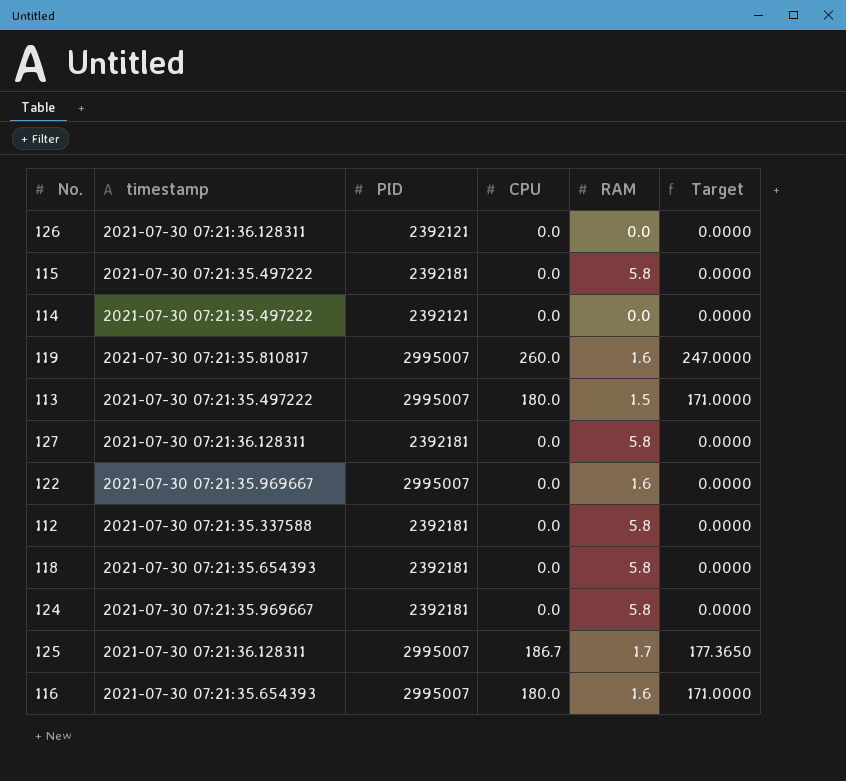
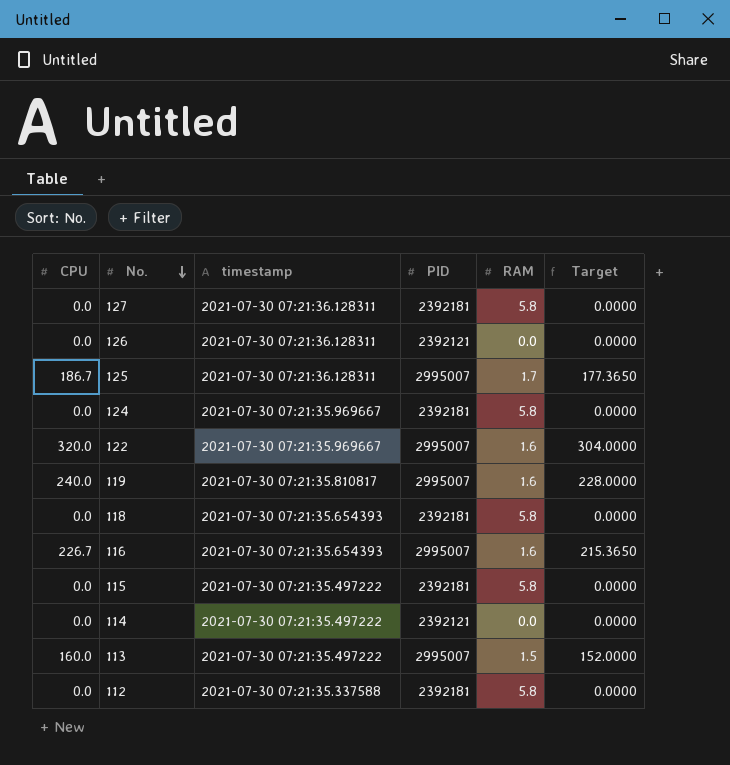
row order: none -> No. descending
column CPU | position: 4 -> 1
122 | CPU: 0.0 -> 320.0
122 | Target: 0.0000 -> 304.0000
119 | CPU: 260.0 -> 240.0
119 | Target: 247.0000 -> 228.0000
116 | CPU: 180.0 -> 226.7
116 | Target: 171.0000 -> 215.3650
113 | CPU: 180.0 -> 160.0
113 | Target: 171.0000 -> 152.0000

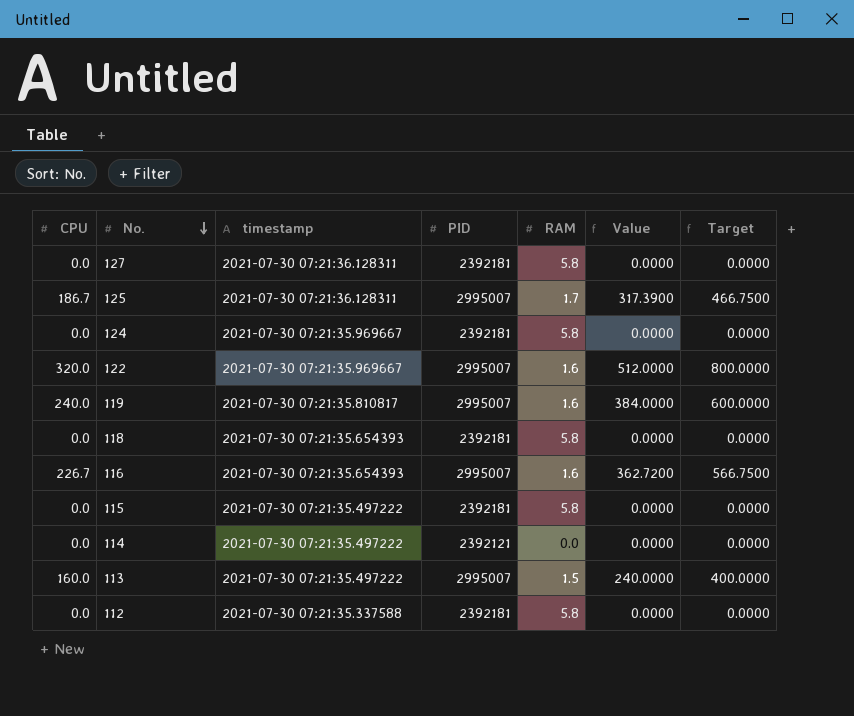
column Value | formula: none -> [CPU] * [RAM]
column Target | formula: [CPU] * 0.95 -> [CPU] * 2.5
row 126: 0.0 | 2021-07-30 07:21:36.128311 | 2392121 | 0.0 | 0.0000 -> none

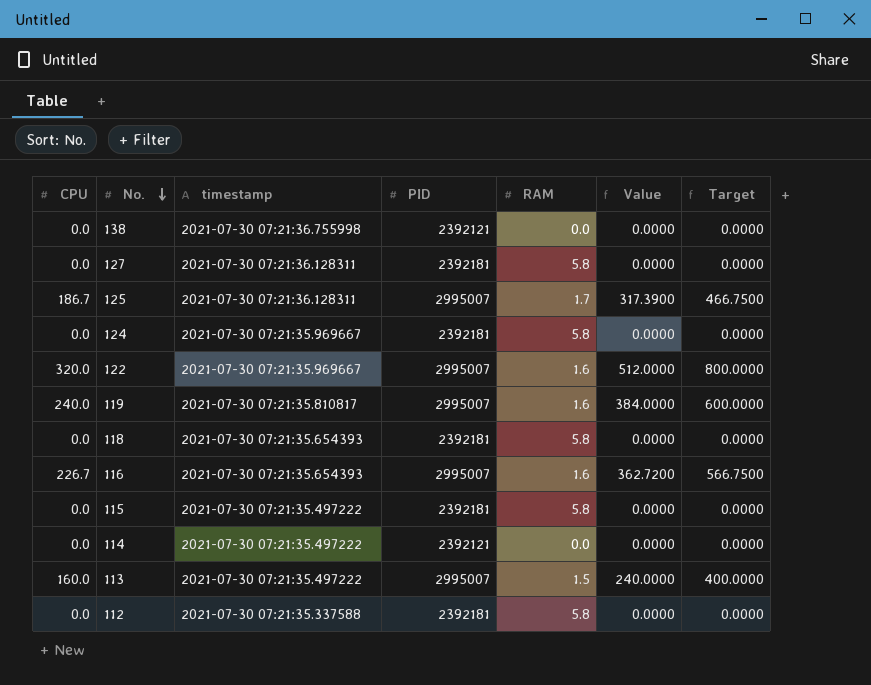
row 138: none -> 0.0 | 2021-07-30 07:21:36.755998 | 2392121 | 0.0 | 0.0000 | 0.0000

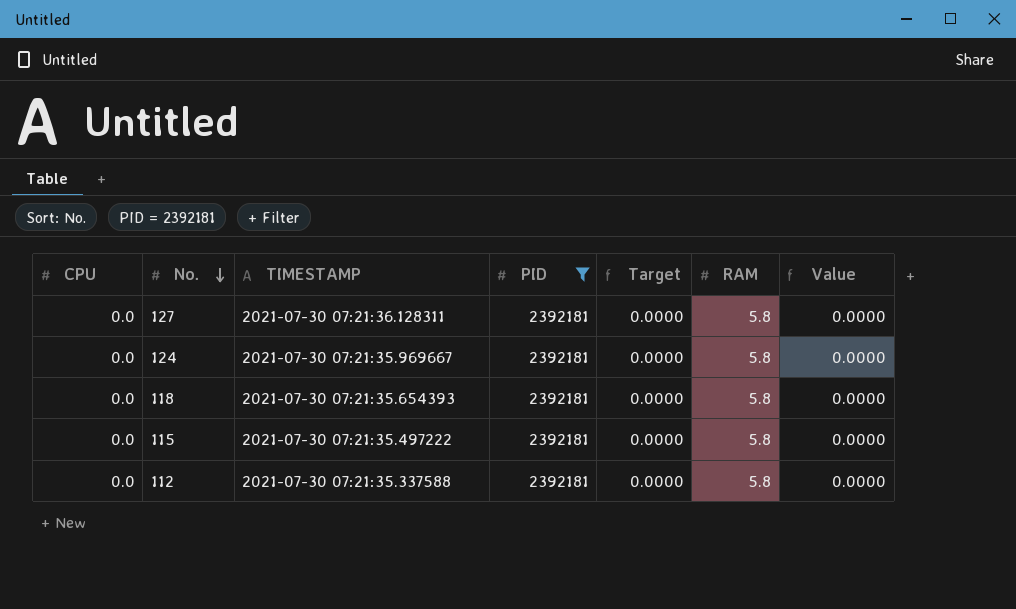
filter: none -> PID = 2392181
column name: timestamp -> TIMESTAMP
column Target | position: 7 -> 5

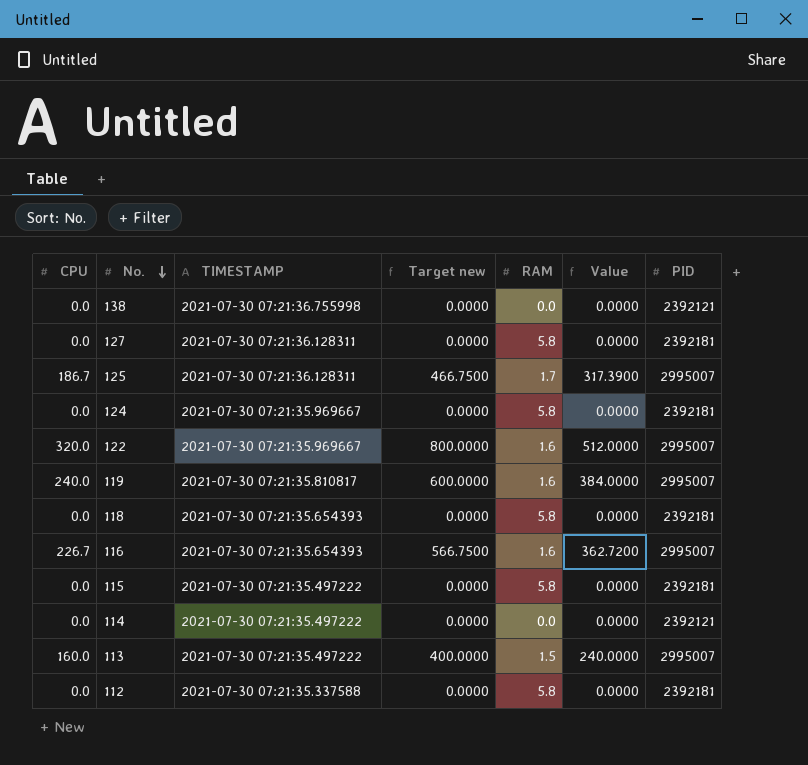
filter: PID = 2392181 -> none
column name: Target -> Target new
column PID | position: 4 -> 7

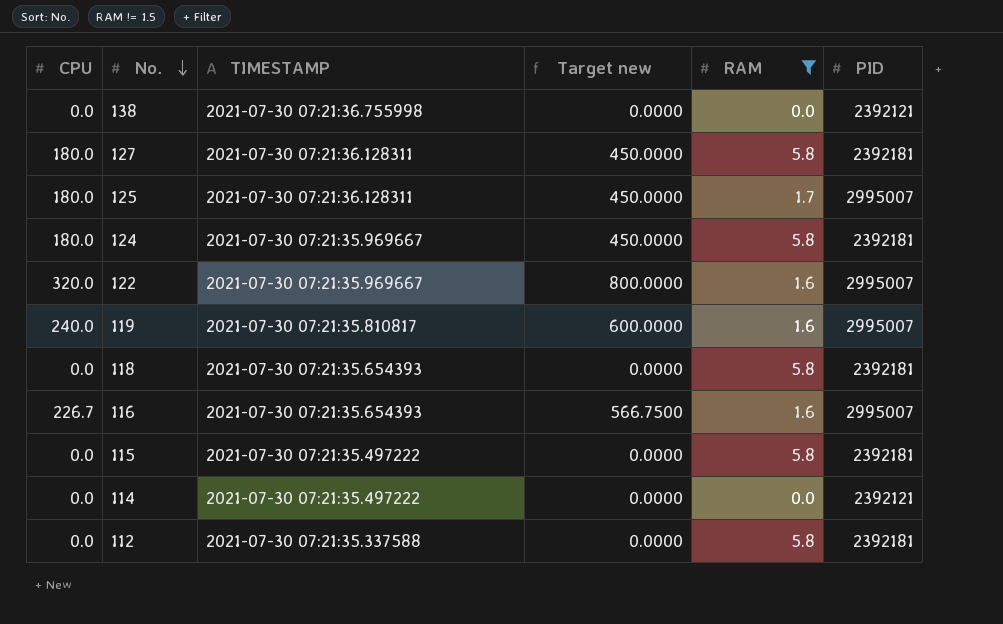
filter: none -> RAM != 1.5
column Value | formula: [CPU] * [RAM] -> none
127 | CPU: 0.0 -> 180.0
127 | Target new: 0.0000 -> 450.0000
125 | CPU: 186.7 -> 180.0
125 | Target new: 466.7500 -> 450.0000
124 | CPU: 0.0 -> 180.0
124 | Target new: 0.0000 -> 450.0000

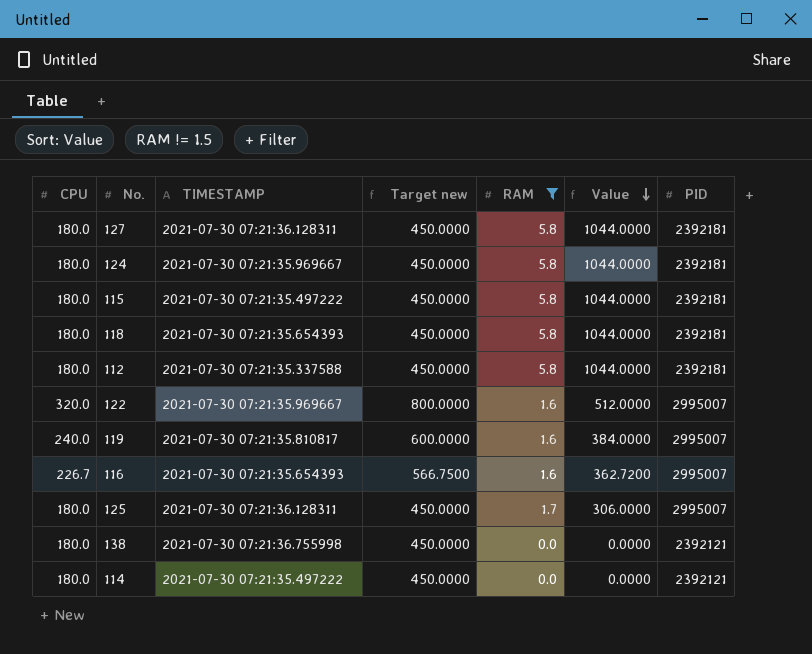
row order: No. descending -> Value descending
column Value | formula: none -> [CPU] * [RAM]
115 | CPU: 0.0 -> 180.0
115 | Target new: 0.0000 -> 450.0000
118 | CPU: 0.0 -> 180.0
118 | Target new: 0.0000 -> 450.0000
112 | CPU: 0.0 -> 180.0
112 | Target new: 0.0000 -> 450.0000
138 | CPU: 0.0 -> 180.0
138 | Target new: 0.0000 -> 450.0000
114 | CPU: 0.0 -> 180.0
114 | Target new: 0.0000 -> 450.0000

